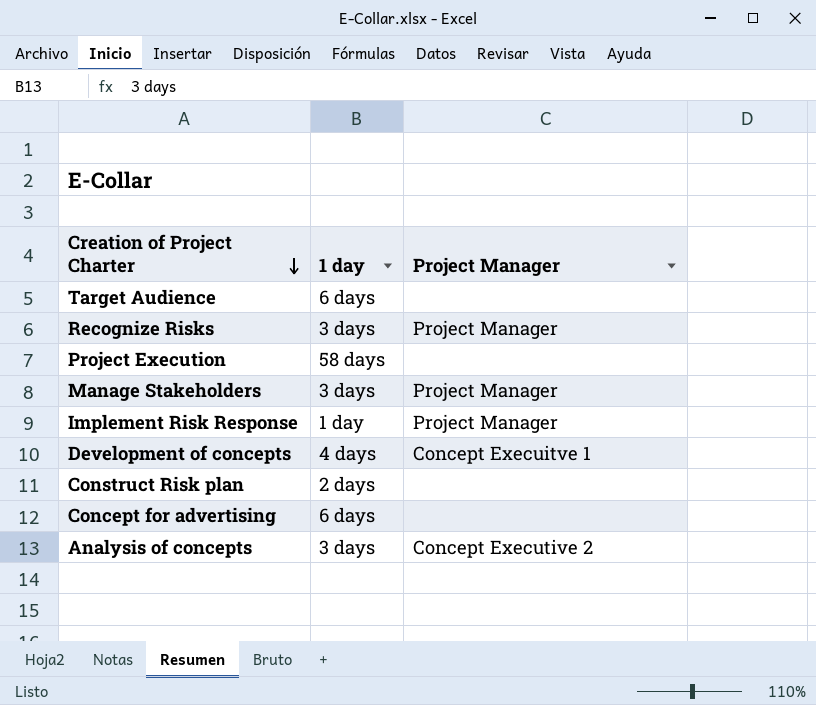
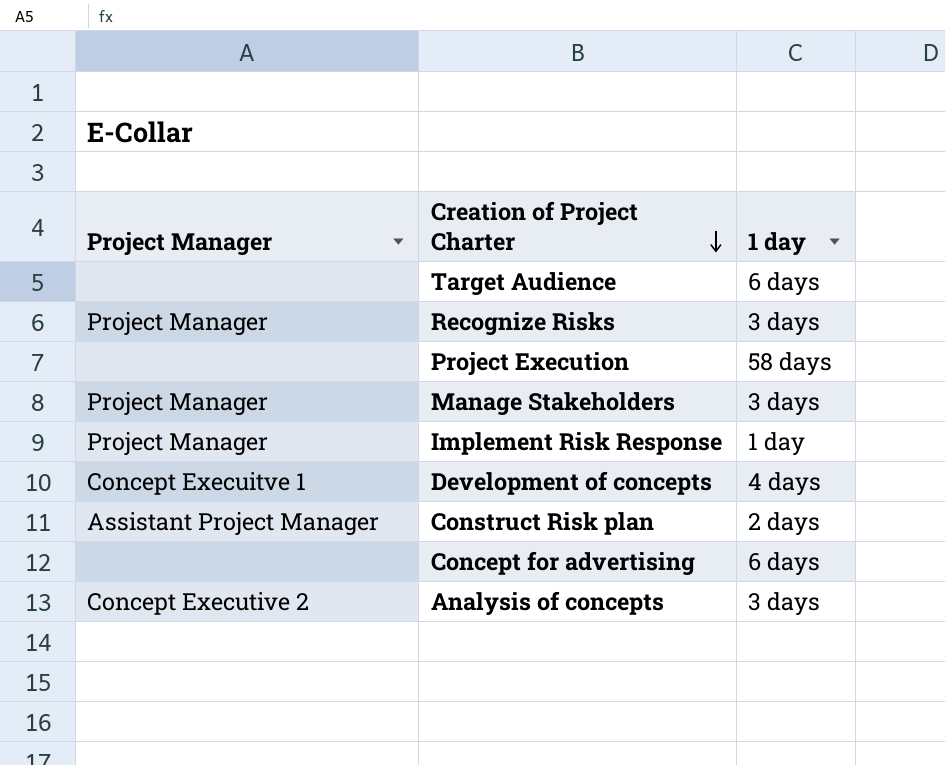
column Project Manager | position: 3 -> 1
Construct Risk plan | Project Manager: none -> Assistant Project Manager

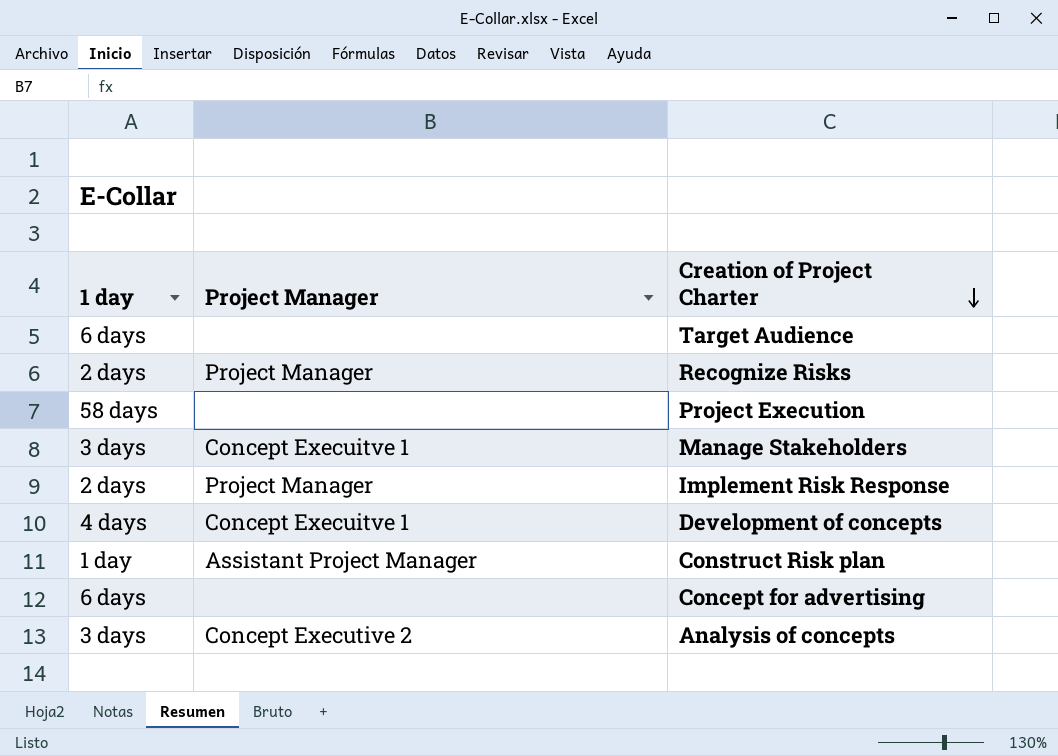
column 1 day | position: 3 -> 1
Recognize Risks | 1 day: 3 days -> 2 days
Manage Stakeholders | Project Manager: Project Manager -> Concept Execuitve 1
Implement Risk Response | 1 day: 1 day -> 2 days
Construct Risk plan | 1 day: 2 days -> 1 day

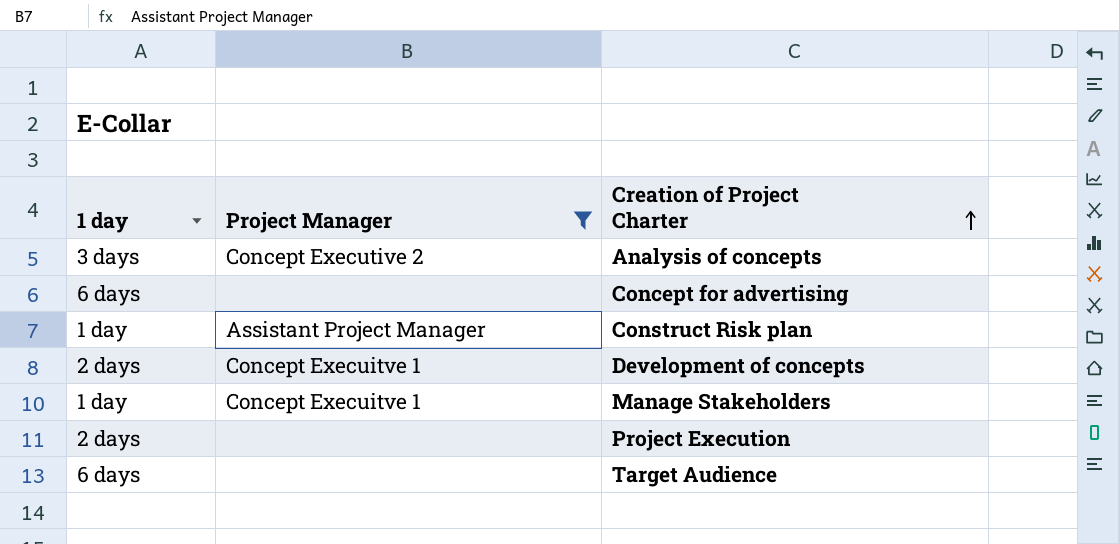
filter: none -> Project Manager != Project Manager
row order: Creation of Project Charter descending -> Creation of Project Charter ascending
Development of concepts | 1 day: 4 days -> 2 days
Manage Stakeholders | 1 day: 3 days -> 1 day
Project Execution | 1 day: 58 days -> 2 days

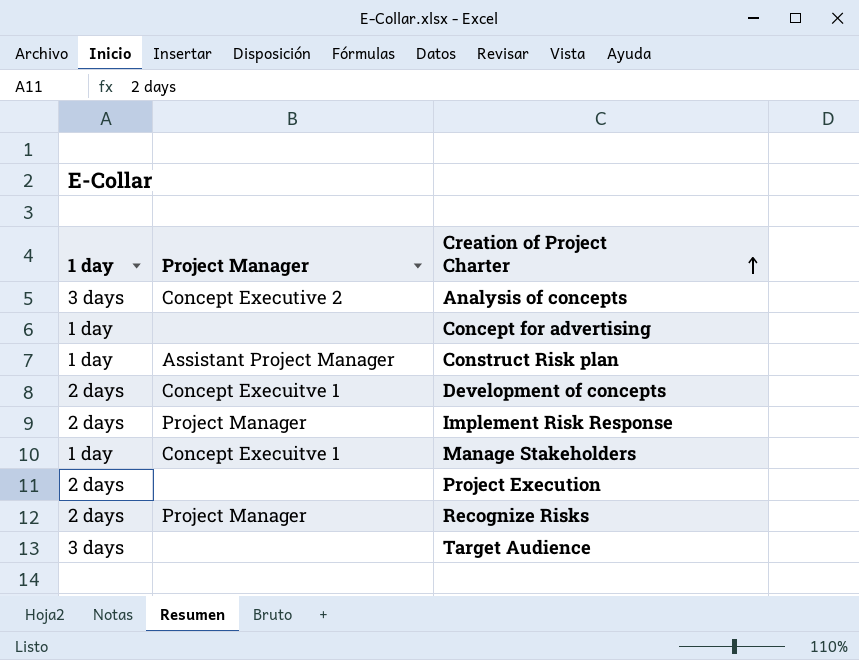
filter: Project Manager != Project Manager -> none
Concept for advertising | 1 day: 6 days -> 1 day
Target Audience | 1 day: 6 days -> 3 days

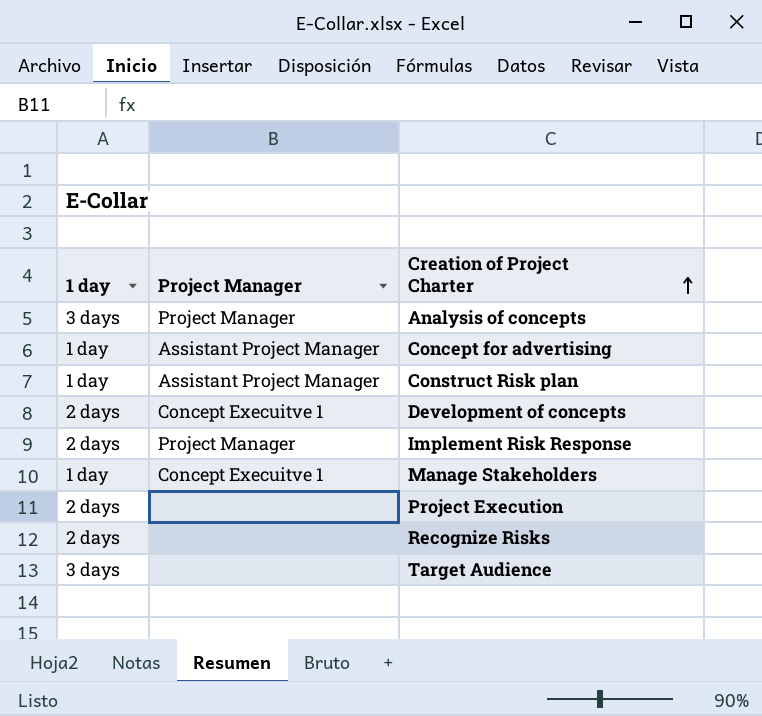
Analysis of concepts | Project Manager: Concept Executive 2 -> Project Manager
Concept for advertising | Project Manager: none -> Assistant Project Manager
Recognize Risks | Project Manager: Project Manager -> none

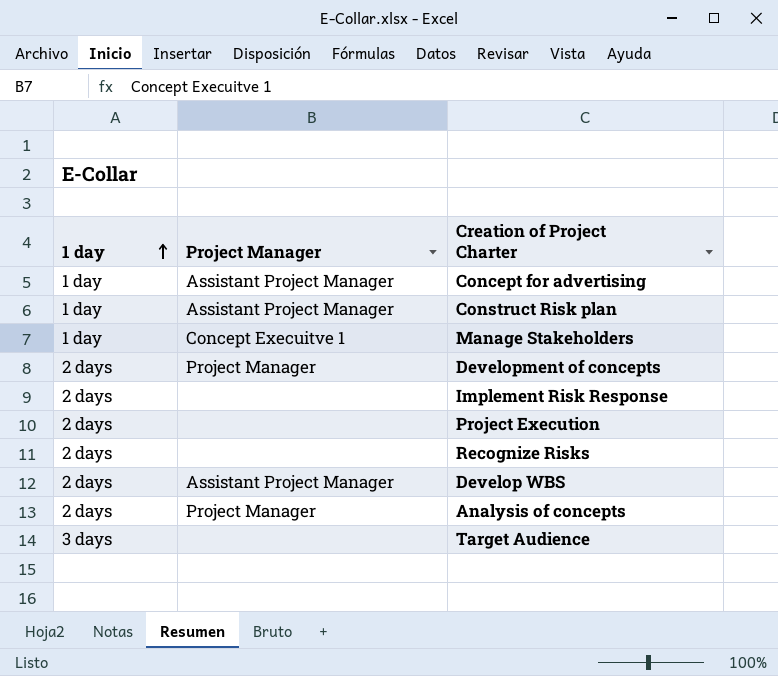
row order: Creation of Project Charter ascending -> 1 day ascending
Development of concepts | Project Manager: Concept Execuitve 1 -> Project Manager
Implement Risk Response | Project Manager: Project Manager -> none
row Develop WBS: none -> 2 days | Assistant Project Manager
Analysis of concepts | 1 day: 3 days -> 2 days

